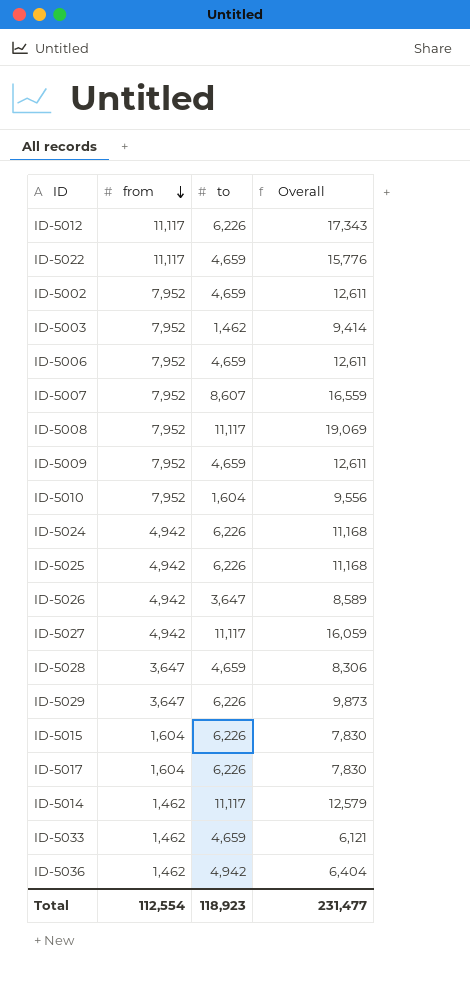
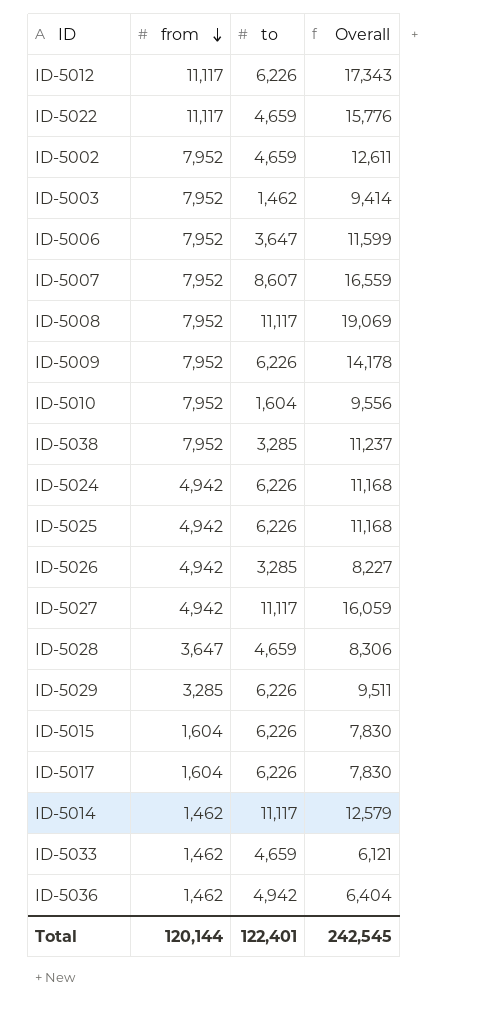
ID-5006 | to: 4,659 -> 3,647
ID-5006 | Overall: 12,611 -> 11,599
ID-5009 | to: 4,659 -> 6,226
ID-5009 | Overall: 12,611 -> 14,178
row ID-5038: none -> 7,952 | 3,285 | 11,237
ID-5026 | to: 3,647 -> 3,285
ID-5026 | Overall: 8,589 -> 8,227
ID-5029 | from: 3,647 -> 3,285
ID-5029 | Overall: 9,873 -> 9,511
Total | from: 112,554 -> 120,144
Total | to: 118,923 -> 122,401
Total | Overall: 231,477 -> 242,545

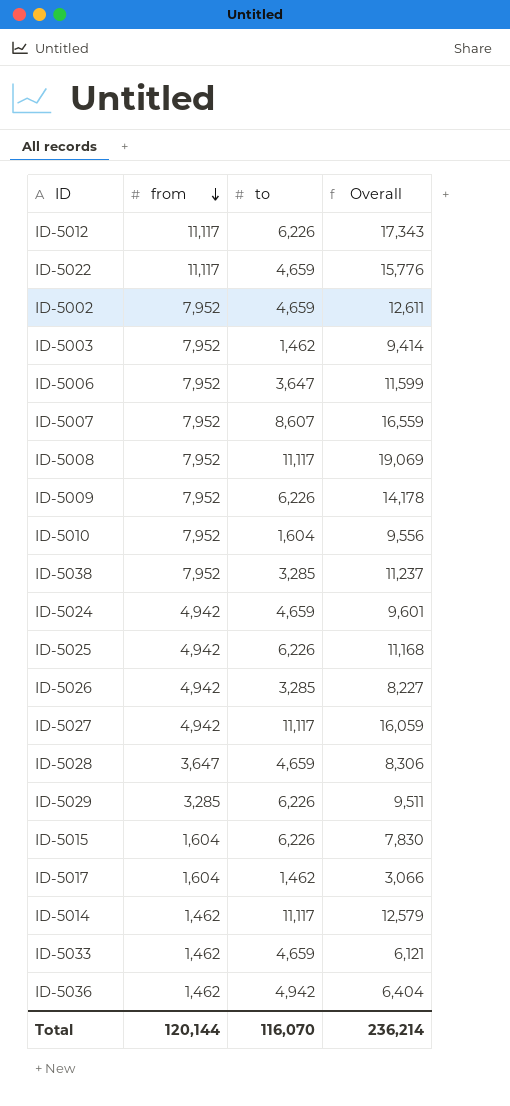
ID-5024 | to: 6,226 -> 4,659
ID-5024 | Overall: 11,168 -> 9,601
ID-5017 | to: 6,226 -> 1,462
ID-5017 | Overall: 7,830 -> 3,066
Total | to: 122,401 -> 116,070
Total | Overall: 242,545 -> 236,214

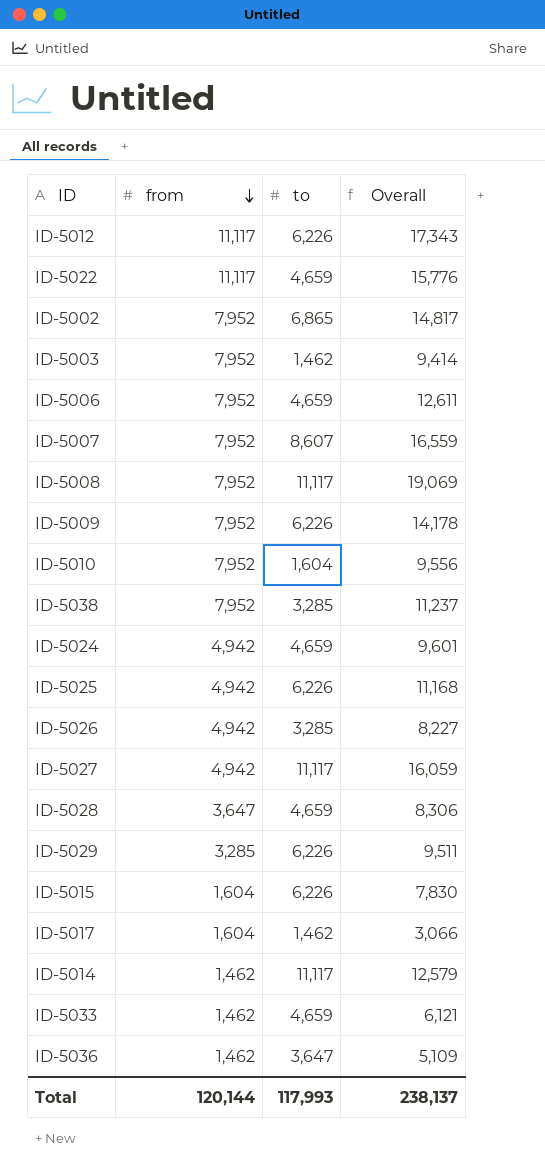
ID-5002 | to: 4,659 -> 6,865
ID-5002 | Overall: 12,611 -> 14,817
ID-5006 | to: 3,647 -> 4,659
ID-5006 | Overall: 11,599 -> 12,611
ID-5036 | to: 4,942 -> 3,647
ID-5036 | Overall: 6,404 -> 5,109
Total | to: 116,070 -> 117,993
Total | Overall: 236,214 -> 238,137

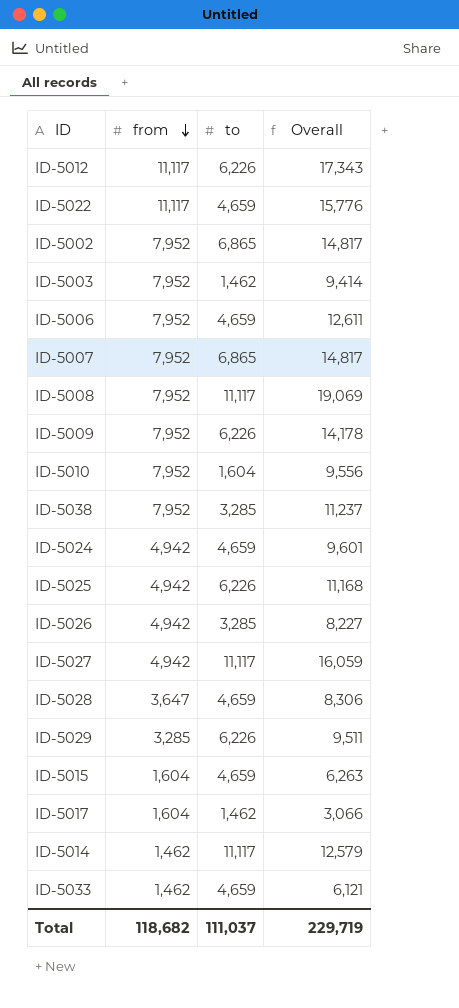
row ID-5036: 1,462 | 3,647 | 5,109 -> none
ID-5007 | to: 8,607 -> 6,865
ID-5007 | Overall: 16,559 -> 14,817
ID-5015 | to: 6,226 -> 4,659
ID-5015 | Overall: 7,830 -> 6,263
Total | from: 120,144 -> 118,682
Total | to: 117,993 -> 111,037
Total | Overall: 238,137 -> 229,719

